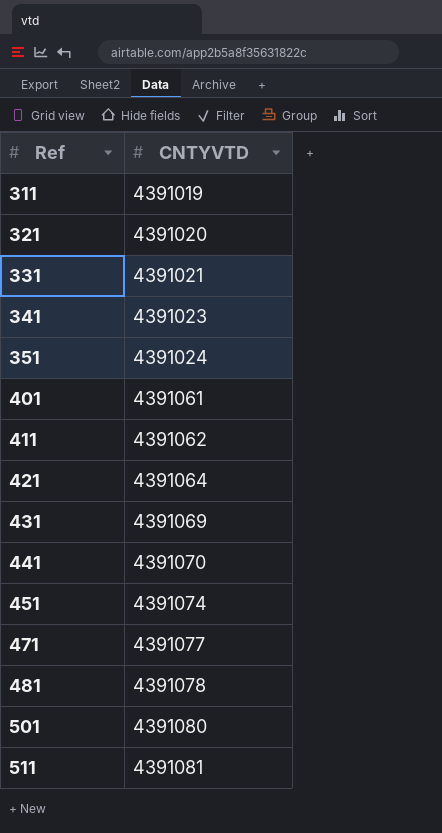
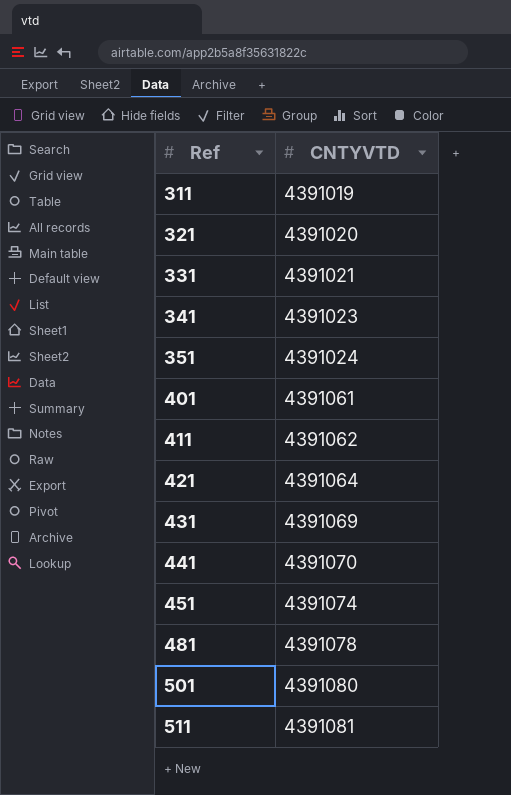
row 471: 4391077 -> none

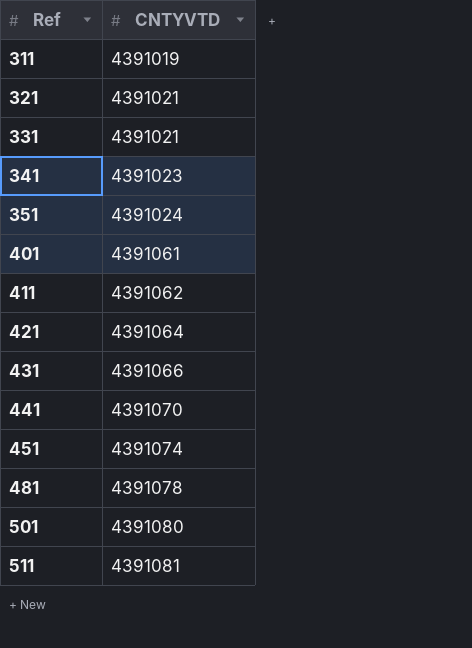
321 | CNTYVTD: 4391020 -> 4391021
431 | CNTYVTD: 4391069 -> 4391066

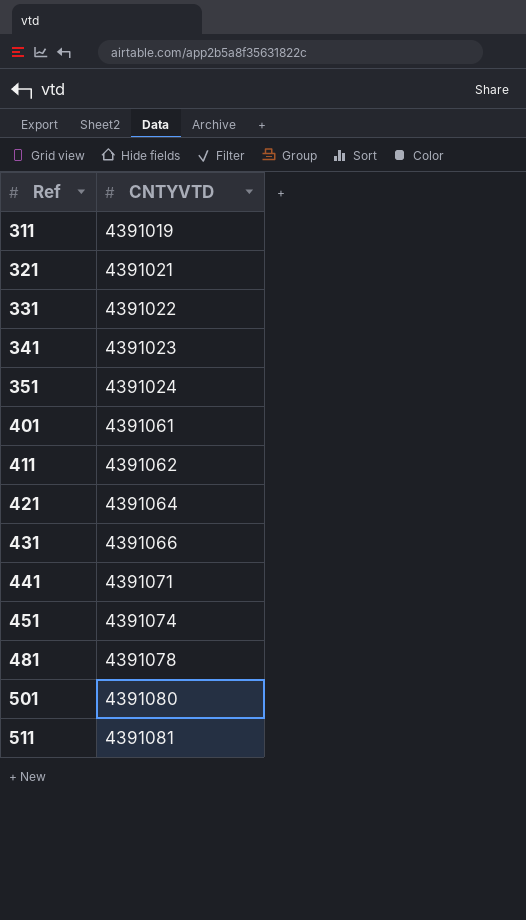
331 | CNTYVTD: 4391021 -> 4391022
441 | CNTYVTD: 4391070 -> 4391071

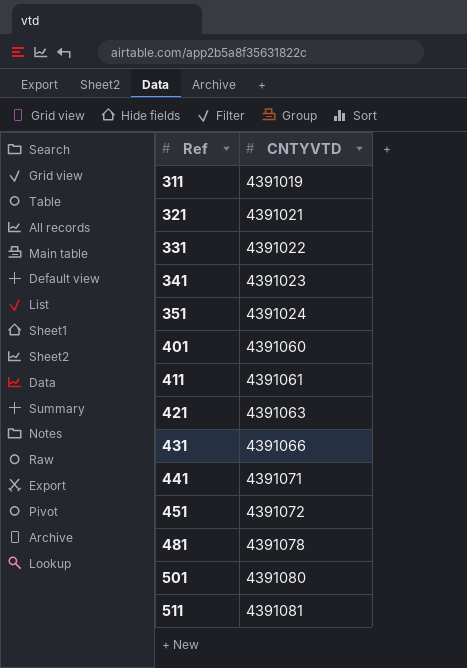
401 | CNTYVTD: 4391061 -> 4391060
411 | CNTYVTD: 4391062 -> 4391061
421 | CNTYVTD: 4391064 -> 4391063
451 | CNTYVTD: 4391074 -> 4391072

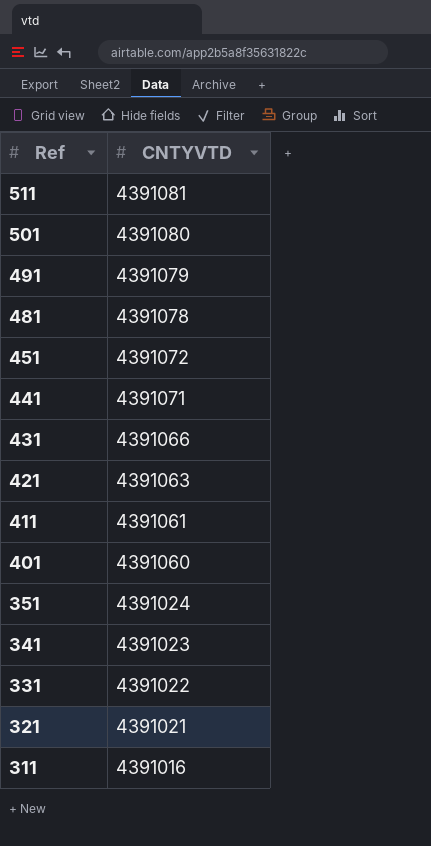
row order: Ref ascending -> Ref descending
row 491: none -> 4391079
311 | CNTYVTD: 4391019 -> 4391016

